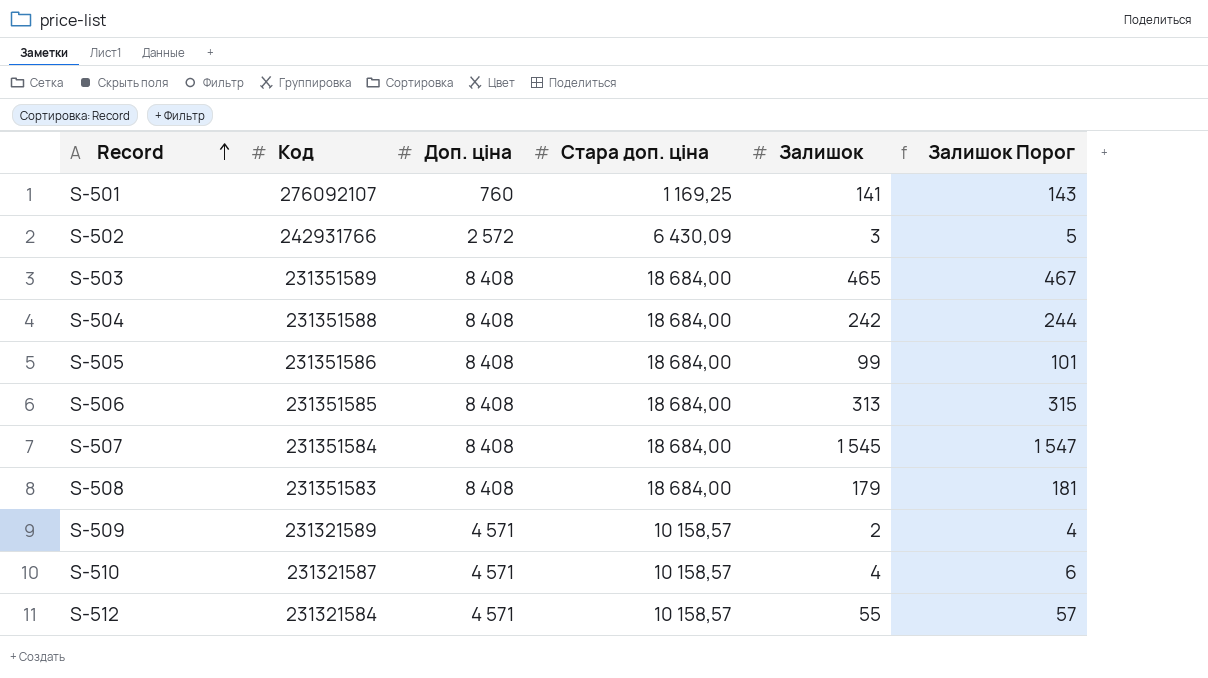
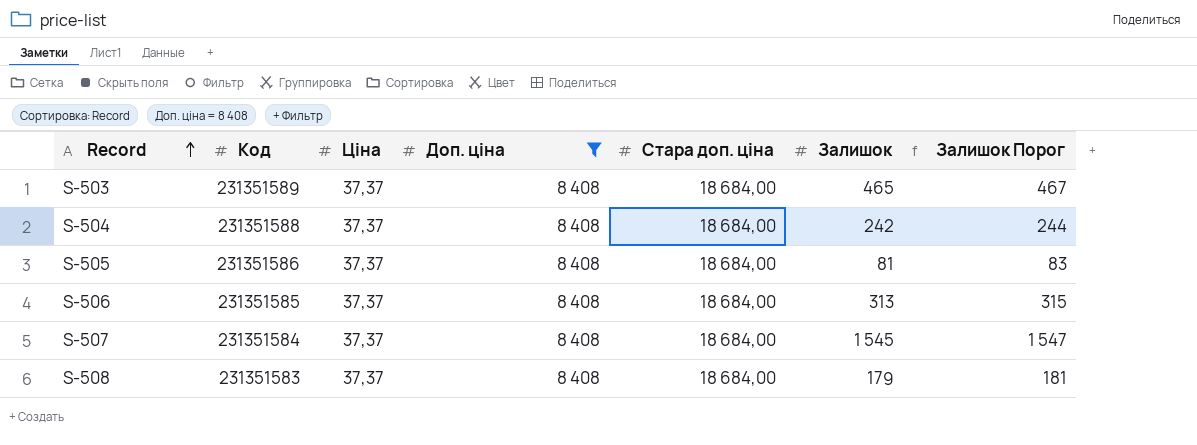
filter: none -> Доп. ціна = 8 408
column Ціна | position: none -> 3
S-505 | Залишок: 99 -> 81
S-505 | Залишок Порог: 101 -> 83

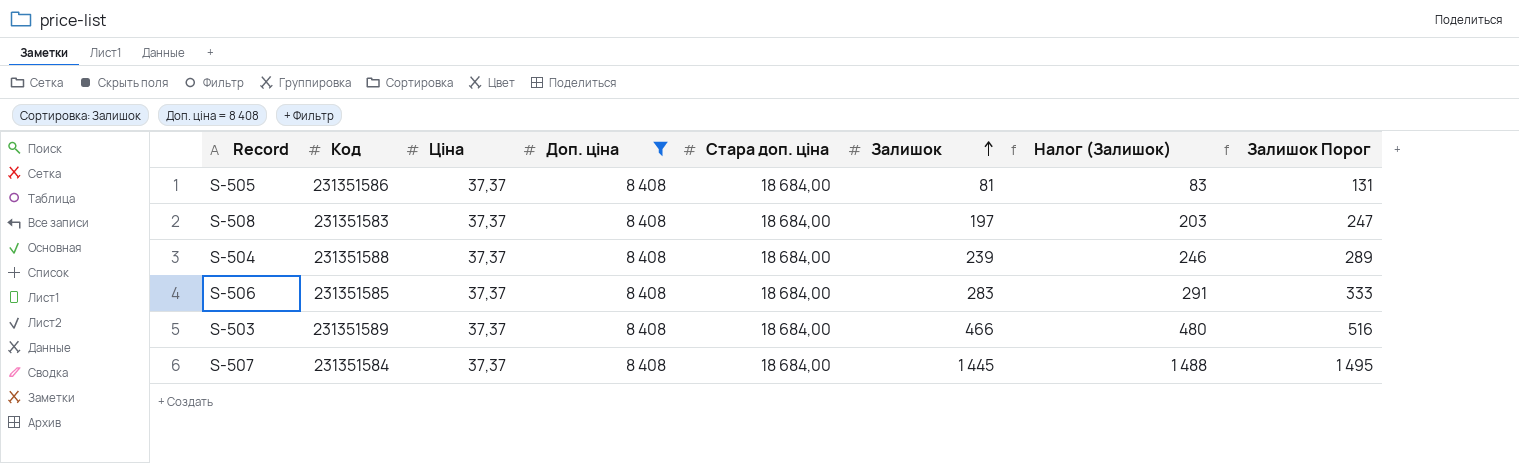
row order: Record ascending -> Залишок ascending
column Налог (Залишок) | formula: none -> [Залишок] * 1,03
column Залишок Порог | formula: [Залишок] + 2 -> [Залишок] + 50
S-508 | Залишок: 179 -> 197
S-504 | Залишок: 242 -> 239
S-506 | Залишок: 313 -> 283
S-503 | Залишок: 465 -> 466
S-507 | Залишок: 1 545 -> 1 445

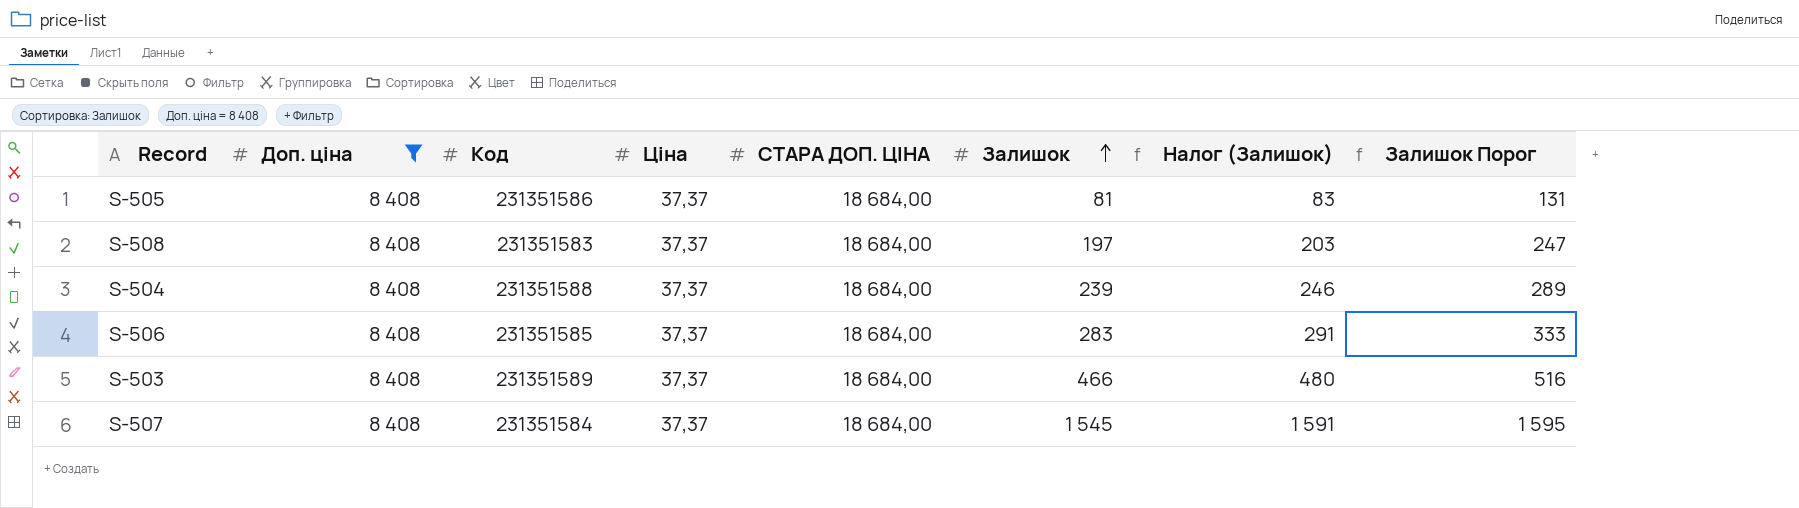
column Доп. ціна | position: 4 -> 2
column name: Стара доп. ціна -> СТАРА ДОП. ЦІНА
S-507 | Залишок: 1 445 -> 1 545
S-507 | Налог (Залишок): 1 488 -> 1 591
S-507 | Залишок Порог: 1 495 -> 1 595

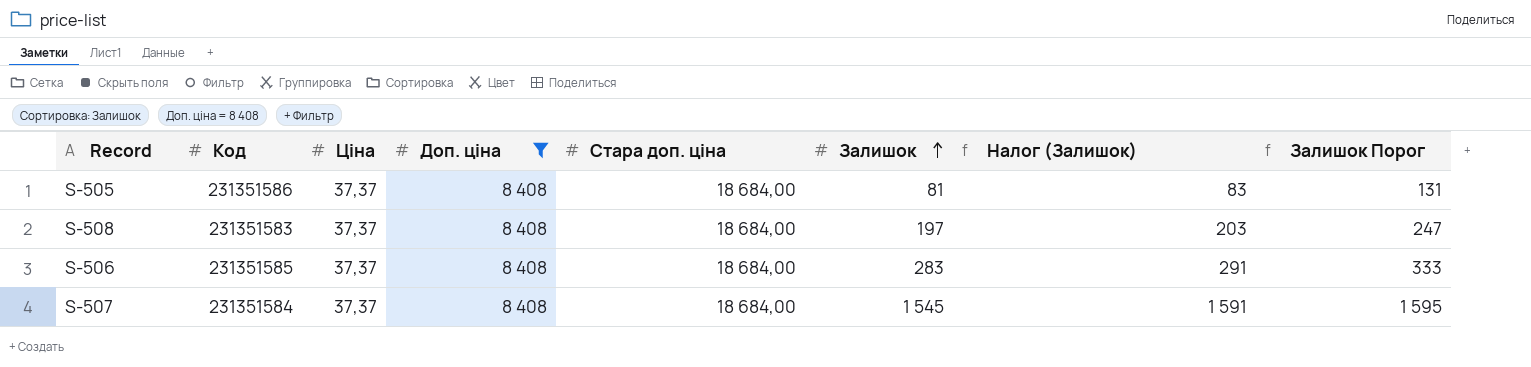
column Доп. ціна | position: 2 -> 4
column name: СТАРА ДОП. ЦІНА -> Стара доп. ціна
row S-504: 8 408 | 231351588 | 37,37 | 18 684,00 | 239 | 246 | 289 -> none
row S-503: 8 408 | 231351589 | 37,37 | 18 684,00 | 466 | 480 | 516 -> none

